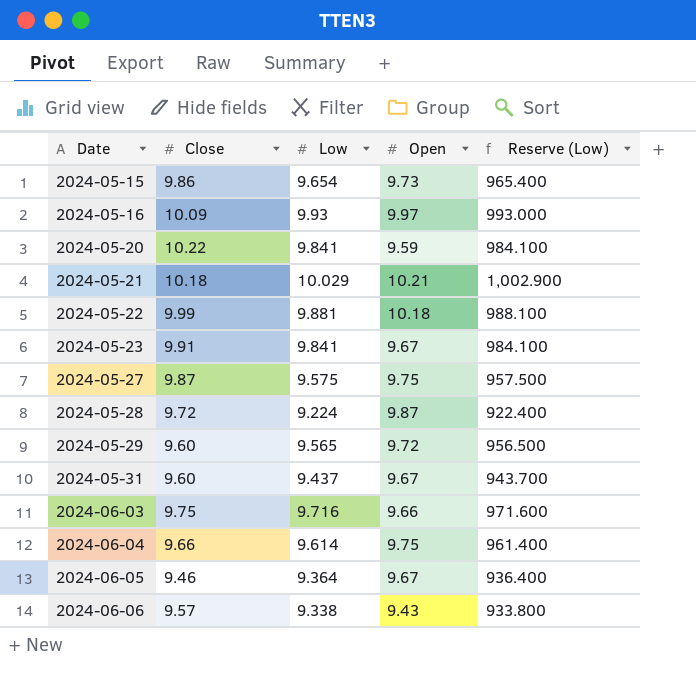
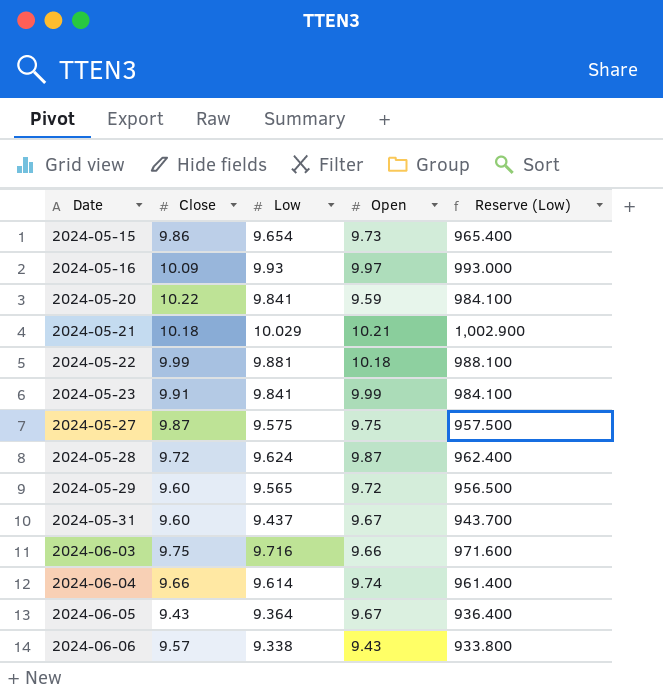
2024-05-23 | Open: 9.67 -> 9.99
2024-05-28 | Low: 9.224 -> 9.624
2024-05-28 | Reserve (Low): 922.400 -> 962.400
2024-06-04 | Open: 9.75 -> 9.74
2024-06-05 | Close: 9.46 -> 9.43

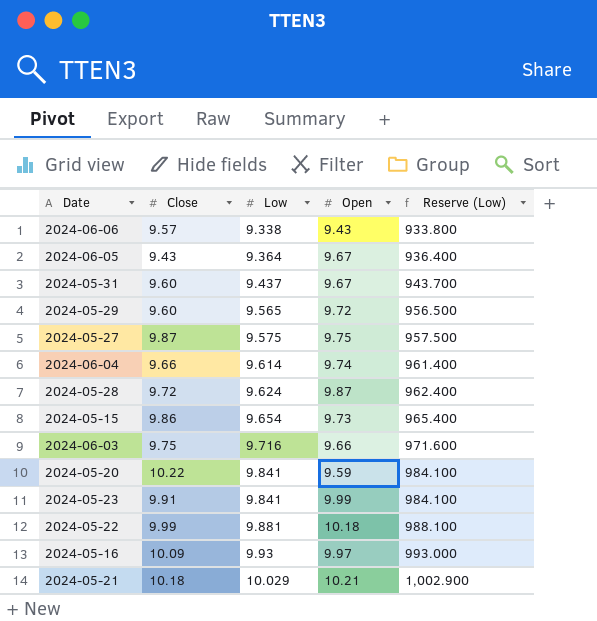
row order: Date ascending -> Low ascending

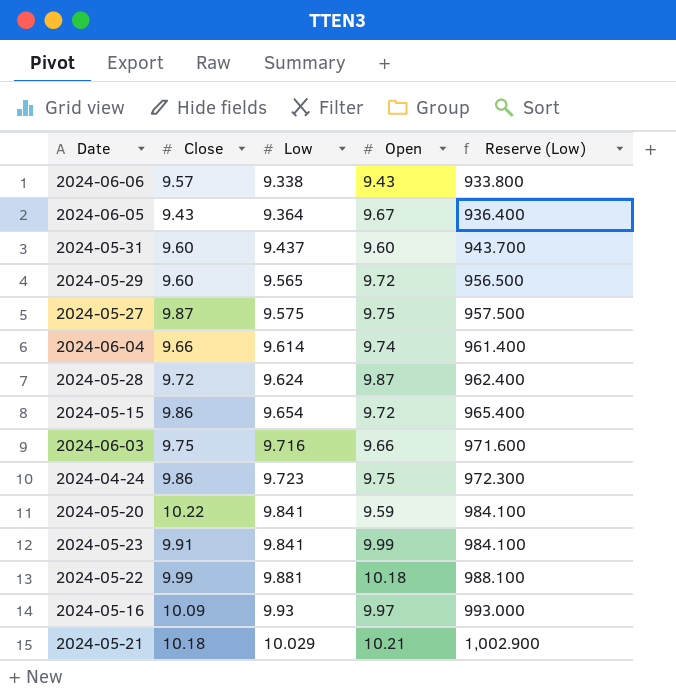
2024-05-31 | Open: 9.67 -> 9.60
2024-05-15 | Open: 9.73 -> 9.72
row 2024-04-24: none -> 9.86 | 9.723 | 9.75 | 972.300

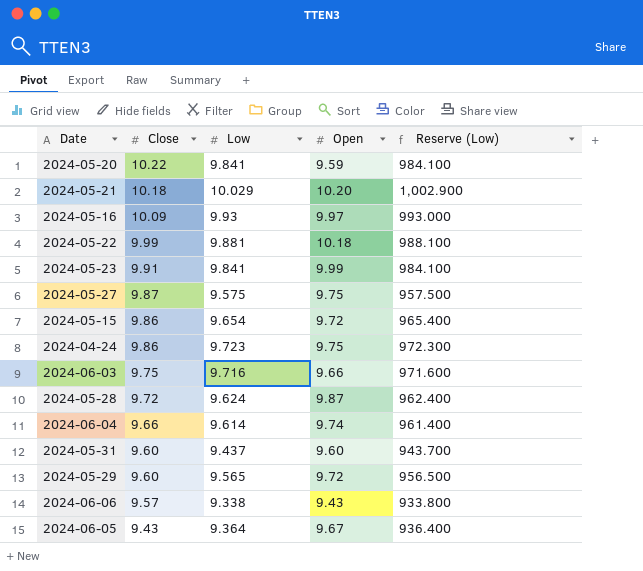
row order: Low ascending -> Close descending
2024-05-21 | Open: 10.21 -> 10.20

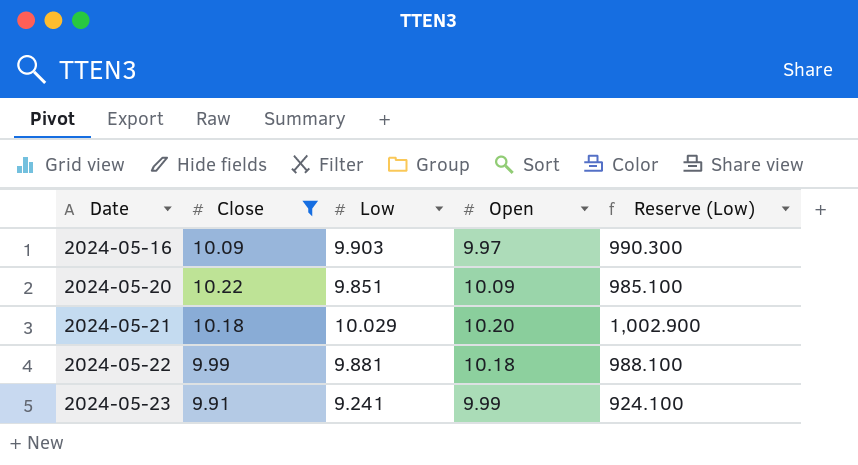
filter: none -> Close >= 9.91
row order: Close descending -> Date ascending
2024-05-16 | Low: 9.93 -> 9.903
2024-05-16 | Reserve (Low): 993.000 -> 990.300
2024-05-20 | Low: 9.841 -> 9.851
2024-05-20 | Open: 9.59 -> 10.09
2024-05-20 | Reserve (Low): 984.100 -> 985.100
2024-05-23 | Low: 9.841 -> 9.241
2024-05-23 | Reserve (Low): 984.100 -> 924.100

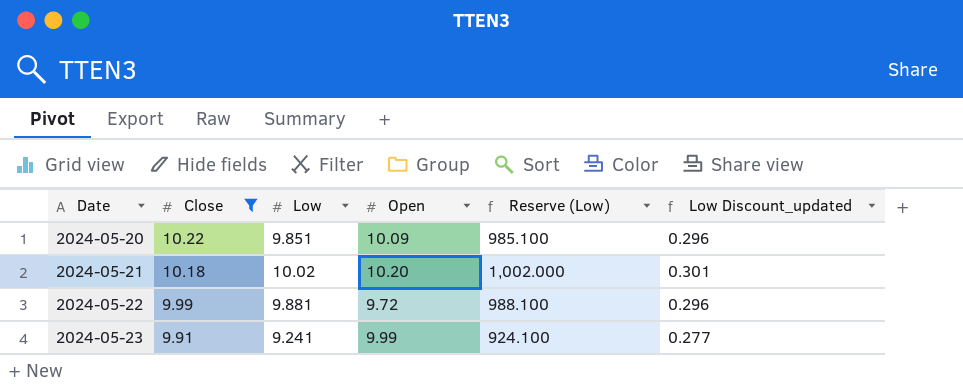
column Low Discount_updated | formula: none -> [Low] * 0.03
row 2024-05-16: 10.09 | 9.903 | 9.97 | 990.300 -> none
2024-05-21 | Low: 10.029 -> 10.02
2024-05-21 | Reserve (Low): 1,002.900 -> 1,002.000
2024-05-22 | Open: 10.18 -> 9.72

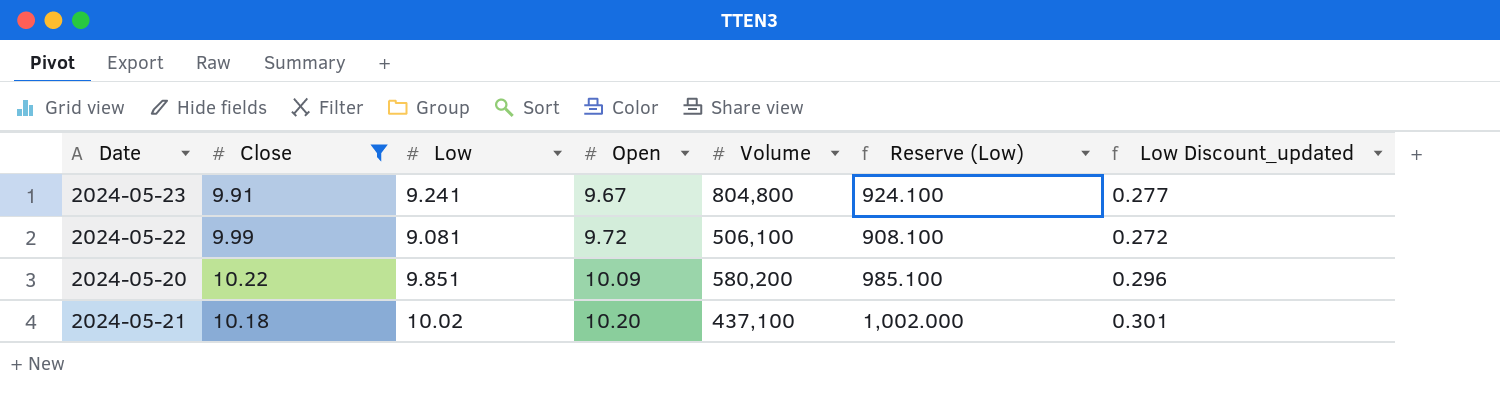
row order: Date ascending -> Open ascending
column Volume | position: none -> 5
2024-05-23 | Open: 9.99 -> 9.67
2024-05-22 | Low: 9.881 -> 9.081
2024-05-22 | Reserve (Low): 988.100 -> 908.100
2024-05-22 | Low Discount_updated: 0.296 -> 0.272

